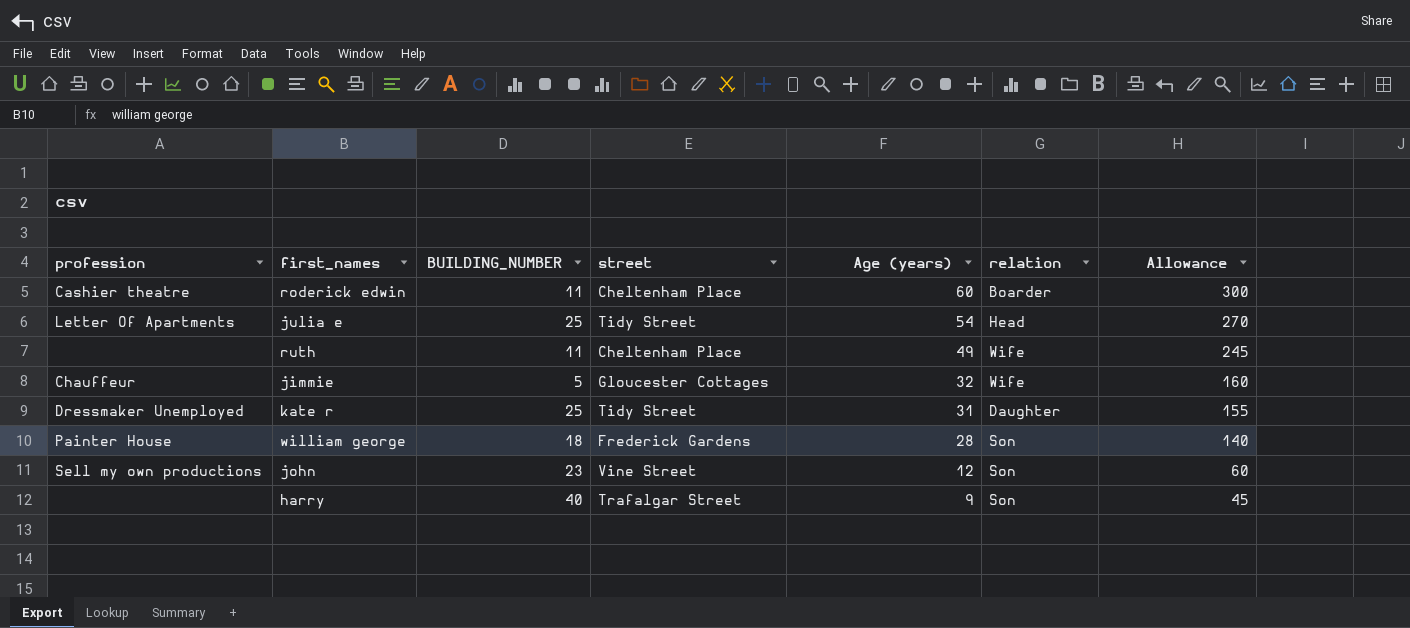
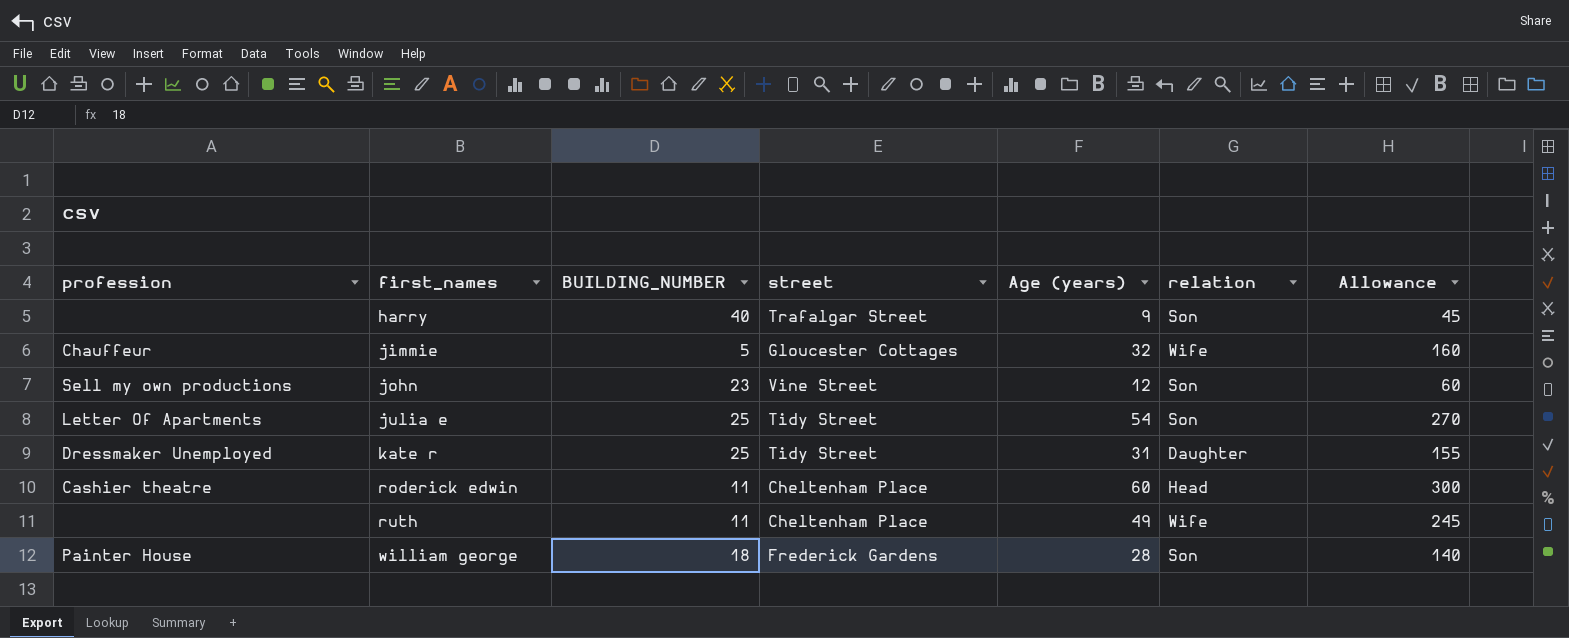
row order: Age (years) descending -> first_names ascending
julia e | relation: Head -> Son
roderick edwin | relation: Boarder -> Head

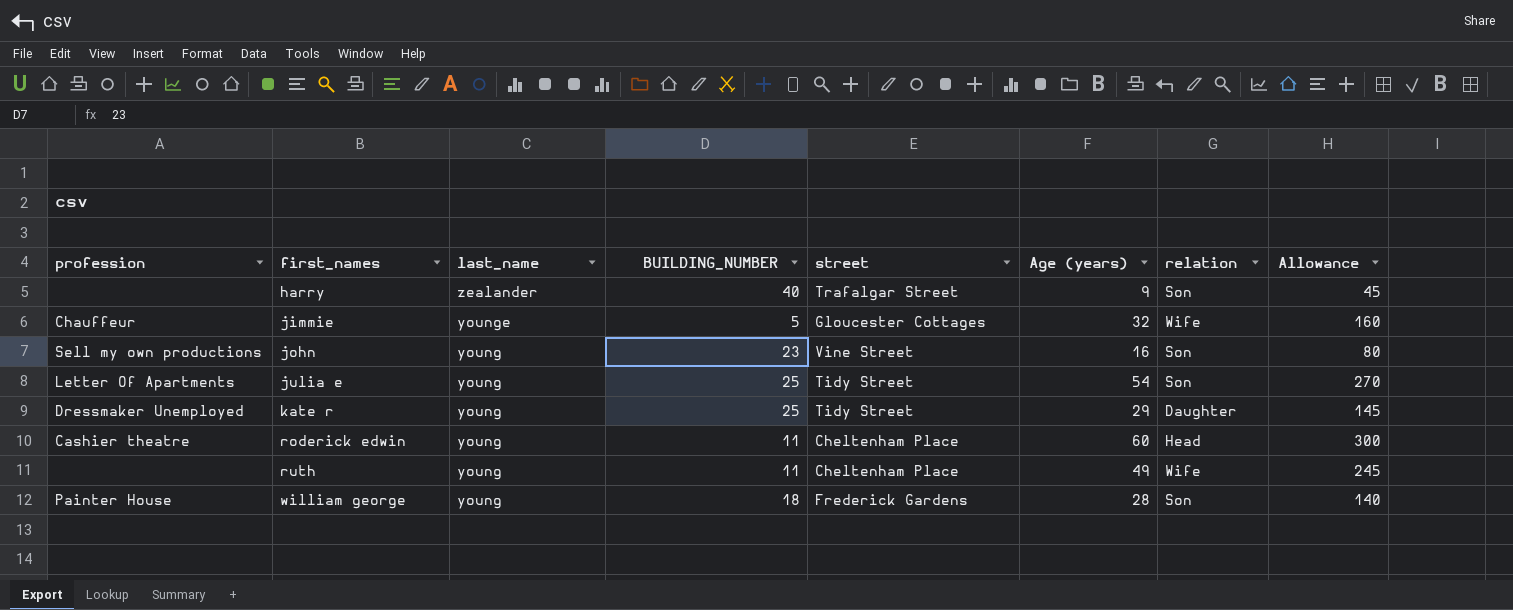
column last_name | position: none -> 3
john | Age (years): 12 -> 16
john | Allowance: 60 -> 80
kate r | Age (years): 31 -> 29
kate r | Allowance: 155 -> 145

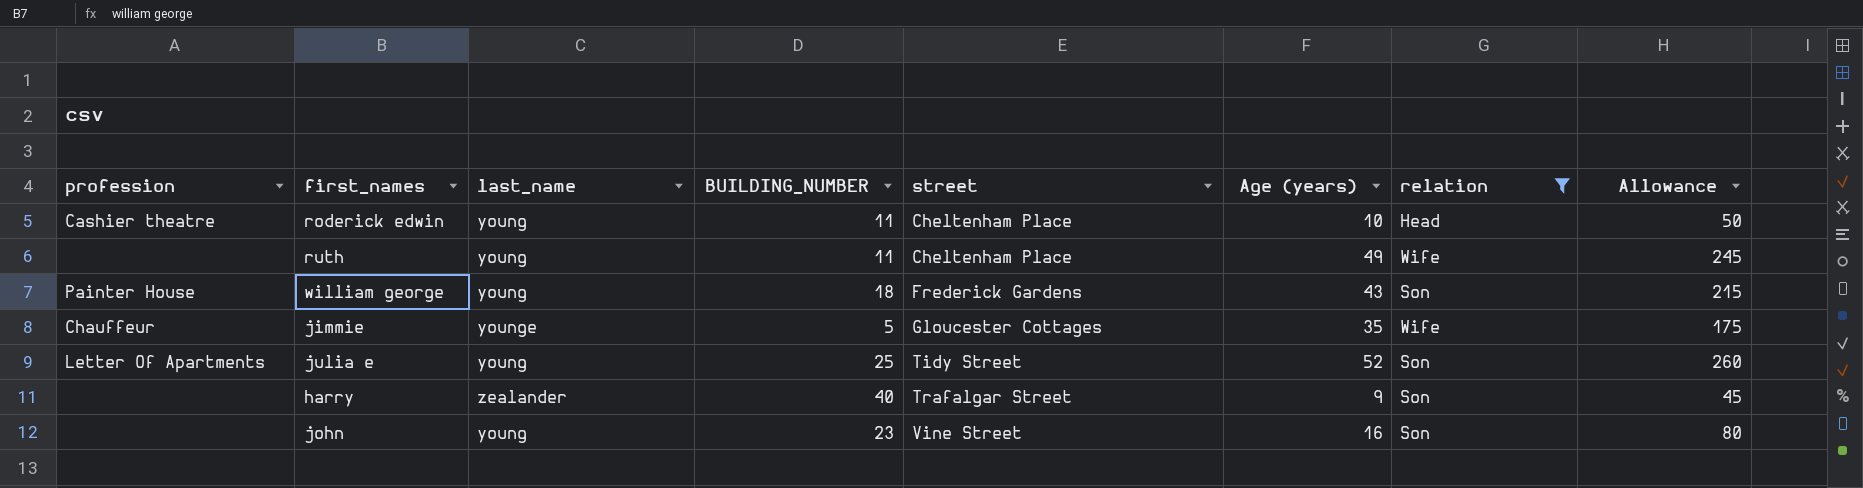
filter: none -> relation != Daughter
row order: first_names ascending -> street ascending
roderick edwin | Age (years): 60 -> 10
roderick edwin | Allowance: 300 -> 50
william george | Age (years): 28 -> 43
william george | Allowance: 140 -> 215
jimmie | Age (years): 32 -> 35
jimmie | Allowance: 160 -> 175
julia e | Age (years): 54 -> 52
julia e | Allowance: 270 -> 260
john | profession: Sell my own productions -> none

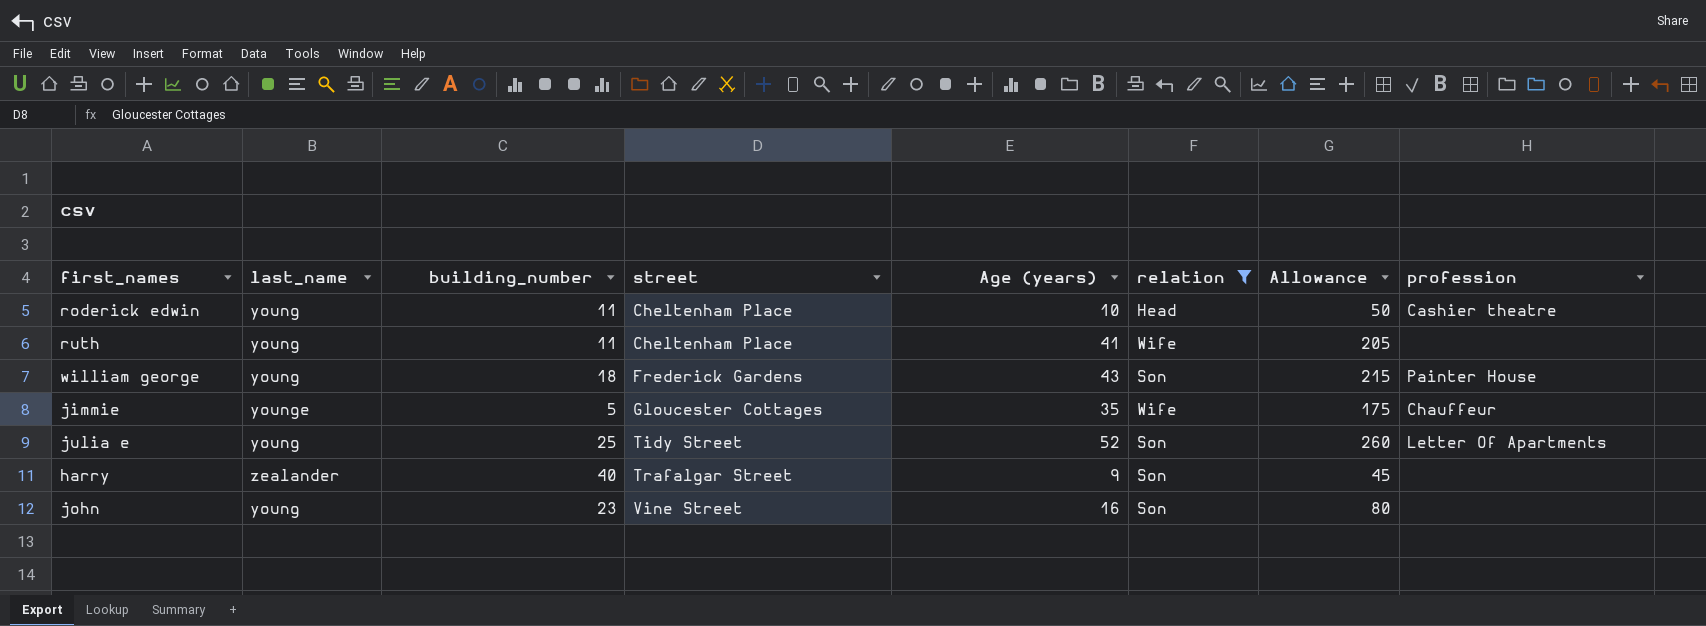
column name: BUILDING_NUMBER -> building_number
column profession | position: 1 -> 8
ruth | Age (years): 49 -> 41
ruth | Allowance: 245 -> 205

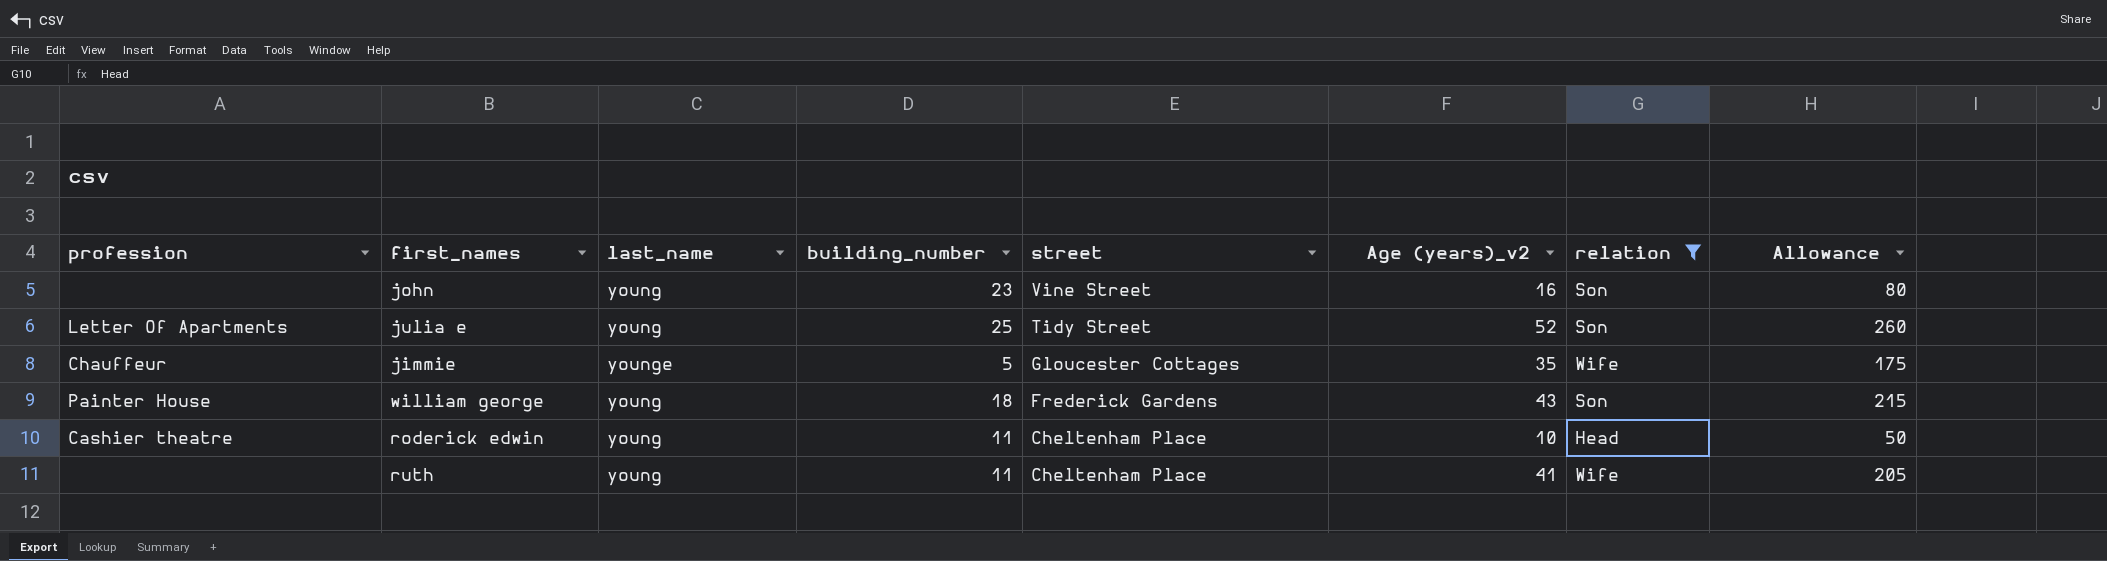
row order: street ascending -> street descending
column profession | position: 8 -> 1
column name: Age (years) -> Age (years)_v2
row harry: zealander | 40 | Trafalgar Street | 9 | Son | 45 | none -> none

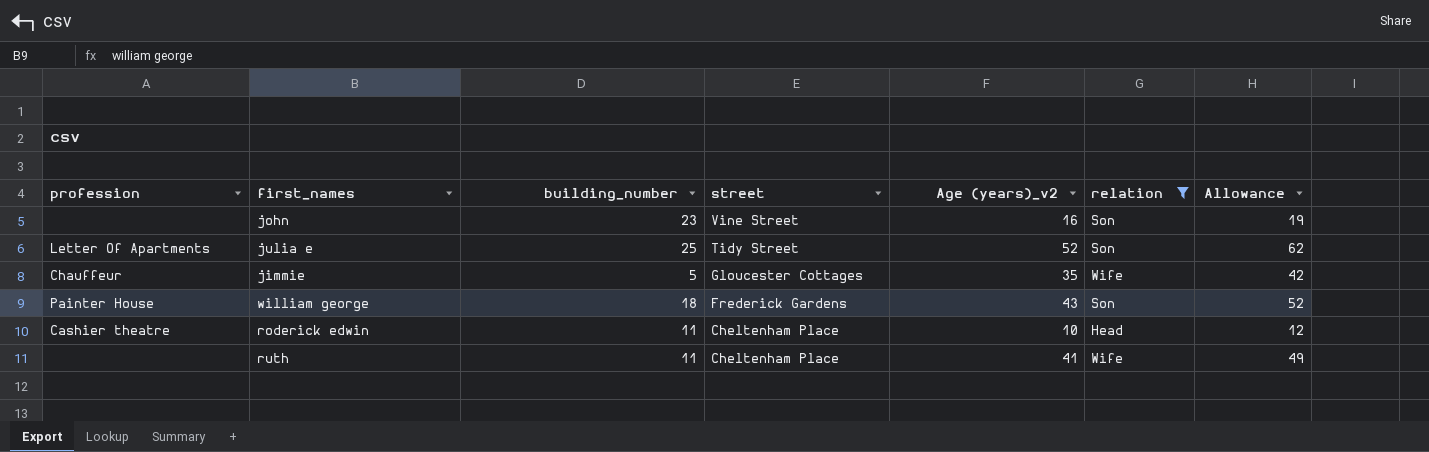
column last_name | position: 3 -> none
column Allowance | formula: [Age (years)_v2] * 5 -> [Age (years)_v2] * 1.2

